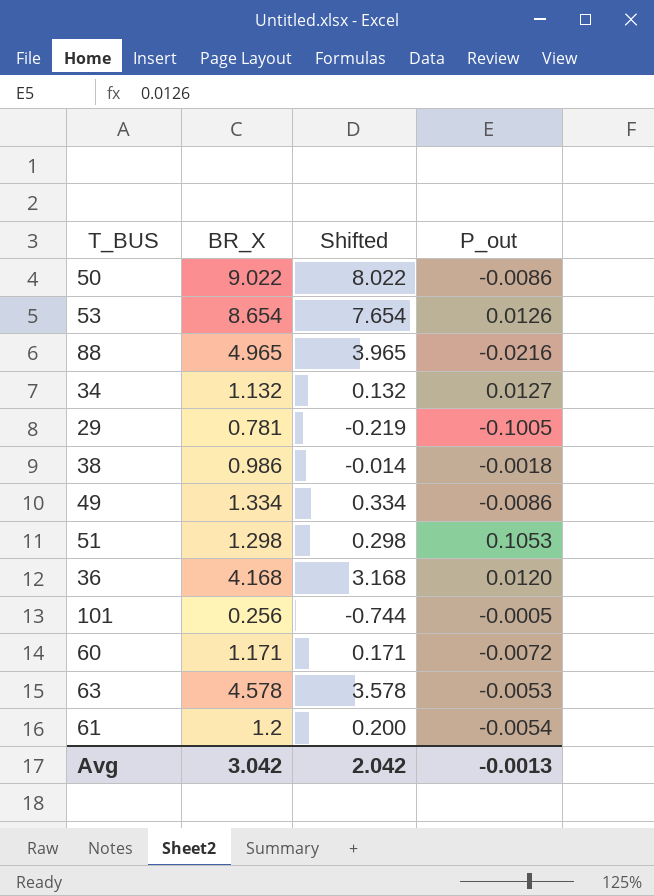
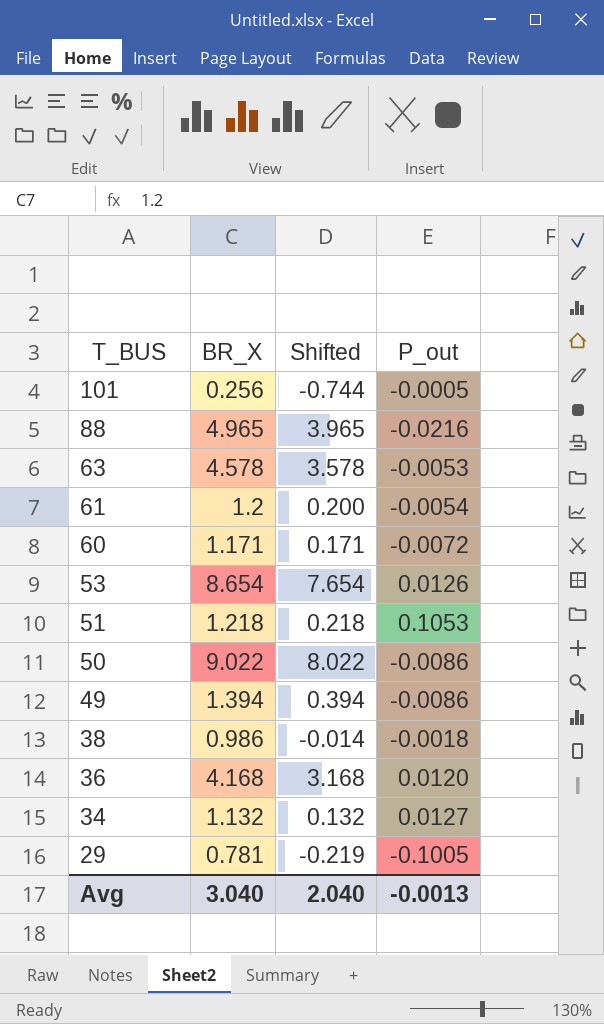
row order: none -> T_BUS descending
51 | BR_X: 1.298 -> 1.218
51 | Shifted: 0.298 -> 0.218
49 | BR_X: 1.334 -> 1.394
49 | Shifted: 0.334 -> 0.394
Avg | BR_X: 3.042 -> 3.040
Avg | Shifted: 2.042 -> 2.040

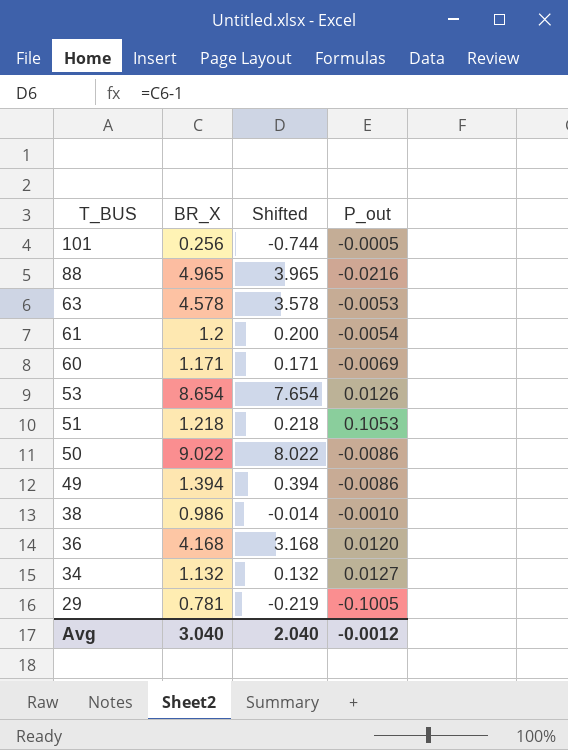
60 | P_out: -0.0072 -> -0.0069
38 | P_out: -0.0018 -> -0.0010
Avg | P_out: -0.0013 -> -0.0012

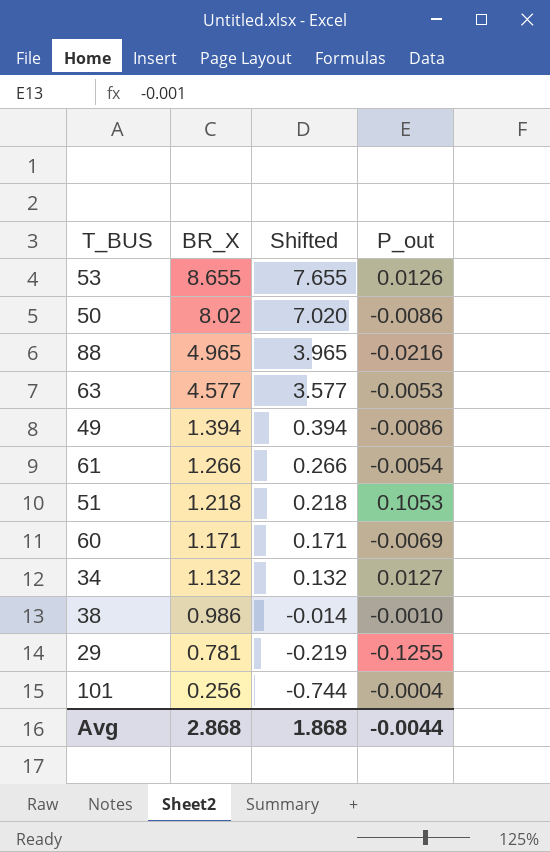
row order: T_BUS descending -> BR_X descending
row 36: 4.168 | 3.168 | 0.0120 -> none
53 | BR_X: 8.654 -> 8.655
53 | Shifted: 7.654 -> 7.655
50 | BR_X: 9.022 -> 8.02
50 | Shifted: 8.022 -> 7.020
63 | BR_X: 4.578 -> 4.577
63 | Shifted: 3.578 -> 3.577
61 | BR_X: 1.2 -> 1.266
61 | Shifted: 0.200 -> 0.266
29 | P_out: -0.1005 -> -0.1255
101 | P_out: -0.0005 -> -0.0004
Avg | BR_X: 3.040 -> 2.868
Avg | Shifted: 2.040 -> 1.868
Avg | P_out: -0.0012 -> -0.0044

